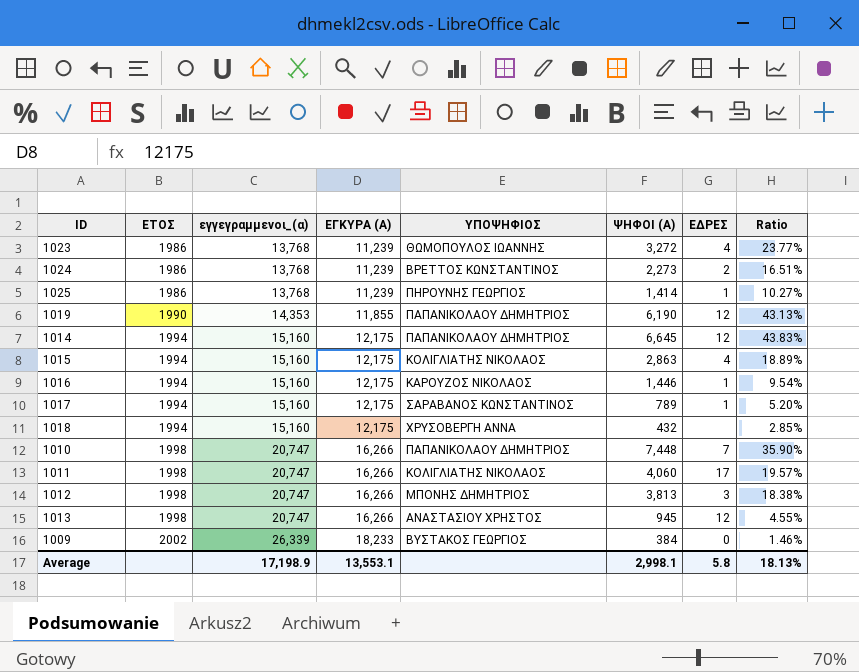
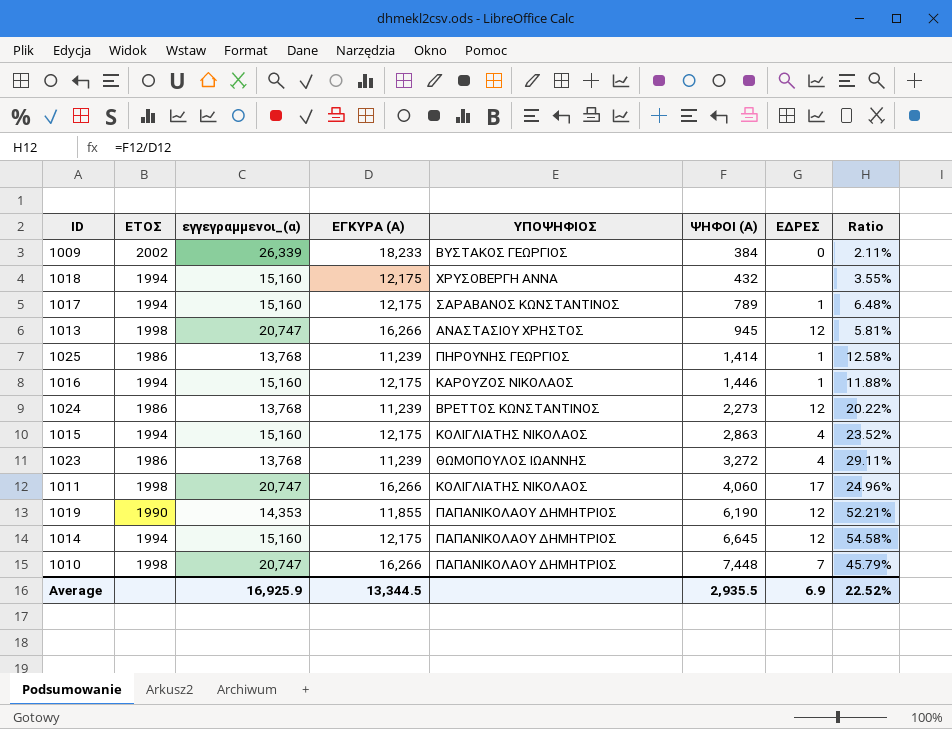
row order: ΕΤΟΣ ascending -> ΨΗΦΟΙ (Α) ascending
column Ratio | formula: [ΨΗΦΟΙ (Α)] / [εγγεγραμμενοι_(α)] -> [ΨΗΦΟΙ (Α)] / [ΕΓΚΥΡΑ (Α)]
row 1012: 1998 | 20,747 | 16,266 | ΜΠΟΝΗΣ ΔΗΜΗΤΡΙΟΣ | 3,813 | 3 | 18.38% -> none
1024 | ΕΔΡΕΣ: 2 -> 12
Average | εγγεγραμμενοι_(α): 17,198.9 -> 16,925.9
Average | ΕΓΚΥΡΑ (Α): 13,553.1 -> 13,344.5
Average | ΨΗΦΟΙ (Α): 2,998.1 -> 2,935.5
Average | ΕΔΡΕΣ: 5.8 -> 6.9
Average | Ratio: 18.13% -> 22.52%

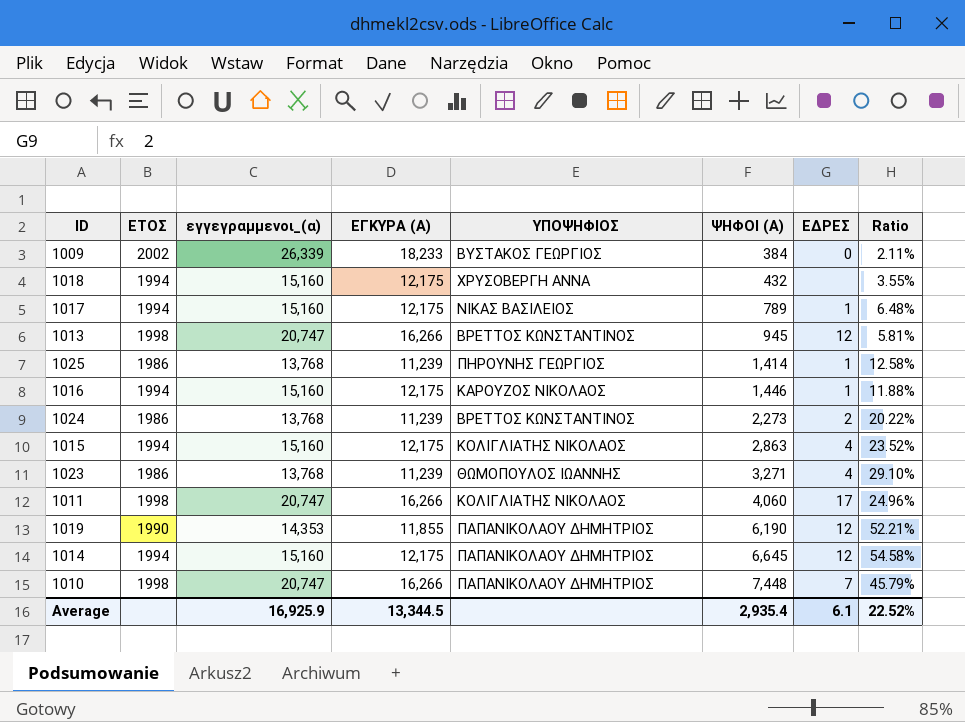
1017 | ΥΠΟΨΗΦΙΟΣ: ΣΑΡΑΒΑΝΟΣ ΚΩΝΣΤΑΝΤΙΝΟΣ -> ΝΙΚΑΣ ΒΑΣΙΛΕΙΟΣ
1013 | ΥΠΟΨΗΦΙΟΣ: ΑΝΑΣΤΑΣΙΟΥ ΧΡΗΣΤΟΣ -> ΒΡΕΤΤΟΣ ΚΩΝΣΤΑΝΤΙΝΟΣ
1024 | ΕΔΡΕΣ: 12 -> 2
1023 | ΨΗΦΟΙ (Α): 3,272 -> 3,271
1023 | Ratio: 29.11% -> 29.10%
Average | ΨΗΦΟΙ (Α): 2,935.5 -> 2,935.4
Average | ΕΔΡΕΣ: 6.9 -> 6.1

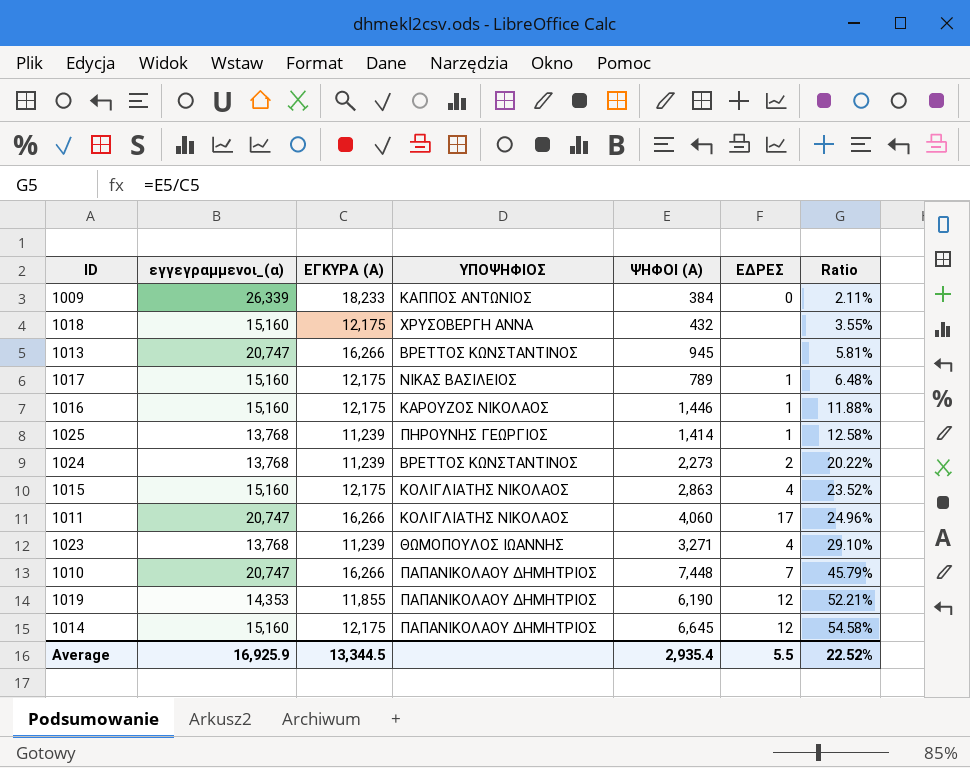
row order: ΨΗΦΟΙ (Α) ascending -> Ratio ascending
column ΕΤΟΣ | position: 2 -> none
1009 | ΥΠΟΨΗΦΙΟΣ: ΒΥΣΤΑΚΟΣ ΓΕΩΡΓΙΟΣ -> ΚΑΠΠΟΣ ΑΝΤΩΝΙΟΣ
1013 | ΕΔΡΕΣ: 12 -> none
Average | ΕΔΡΕΣ: 6.1 -> 5.5

